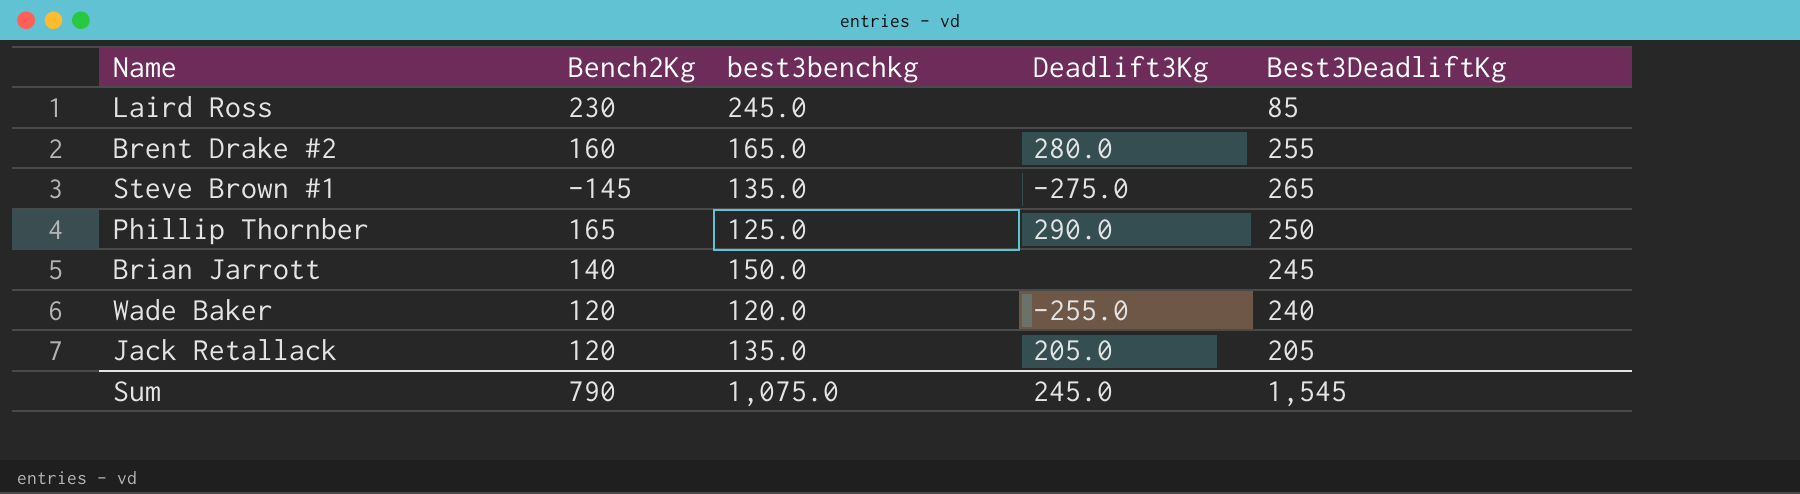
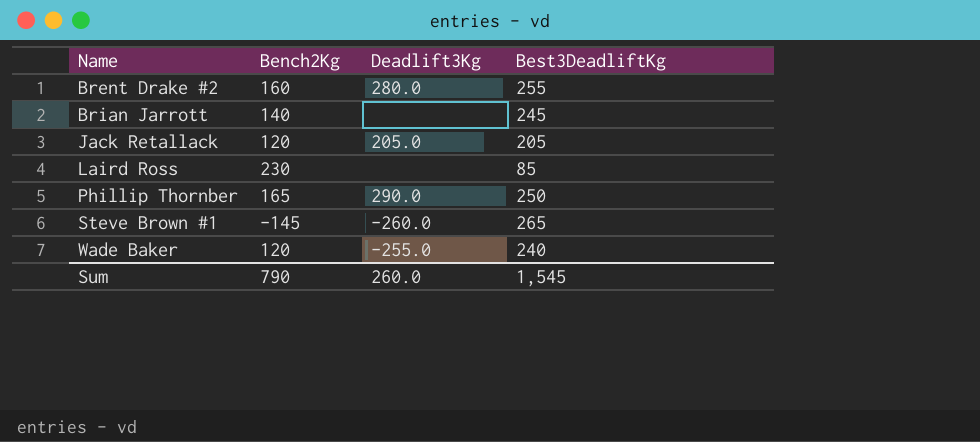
row order: none -> Name ascending
column best3benchkg | position: 3 -> none
Steve Brown #1 | Deadlift3Kg: -275.0 -> -260.0
Sum | Deadlift3Kg: 245.0 -> 260.0

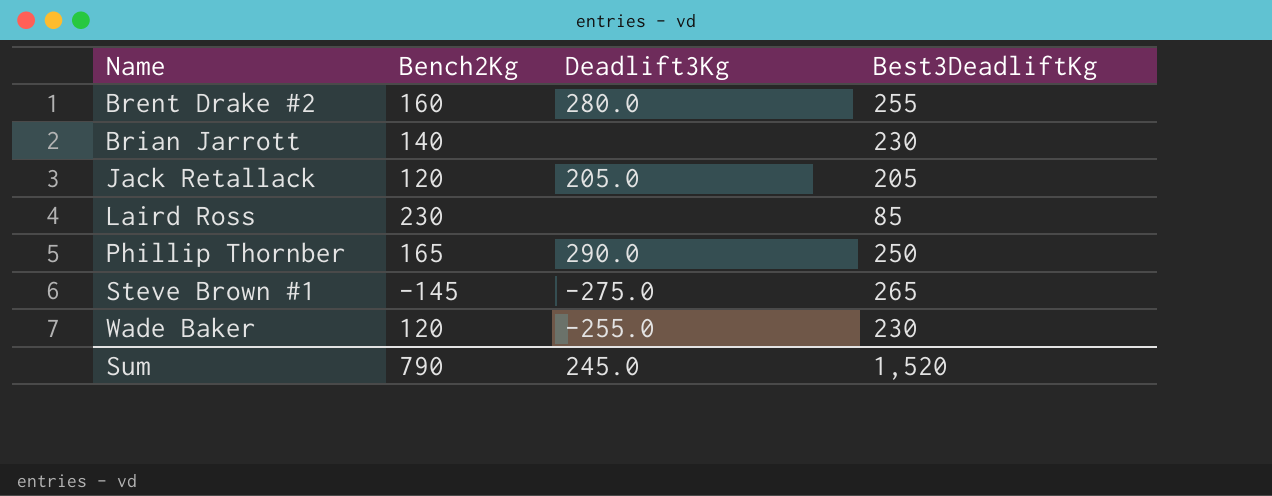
Brian Jarrott | Best3DeadliftKg: 245 -> 230
Steve Brown #1 | Deadlift3Kg: -260.0 -> -275.0
Wade Baker | Best3DeadliftKg: 240 -> 230
Sum | Deadlift3Kg: 260.0 -> 245.0
Sum | Best3DeadliftKg: 1,545 -> 1,520

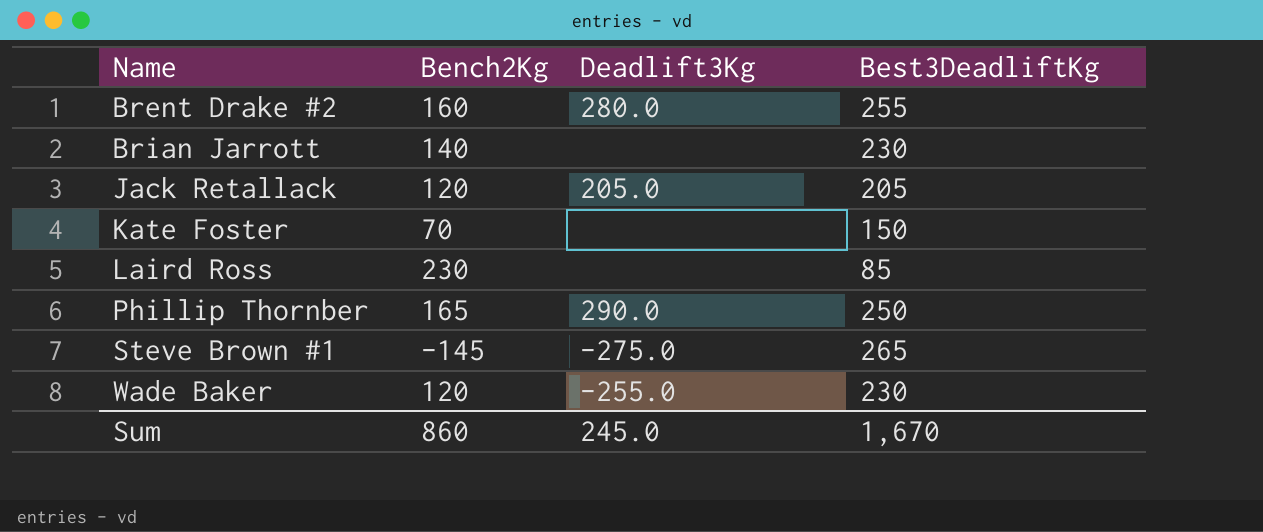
row Kate Foster: none -> 70 | none | 150
Sum | Bench2Kg: 790 -> 860
Sum | Best3DeadliftKg: 1,520 -> 1,670

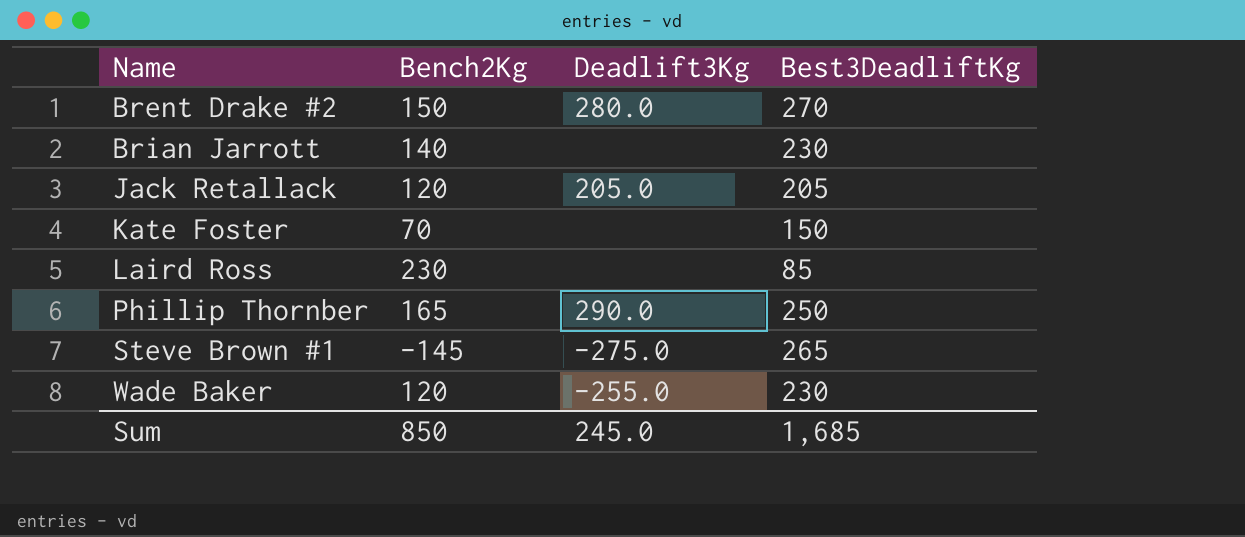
Brent Drake #2 | Bench2Kg: 160 -> 150
Brent Drake #2 | Best3DeadliftKg: 255 -> 270
Sum | Bench2Kg: 860 -> 850
Sum | Best3DeadliftKg: 1,670 -> 1,685

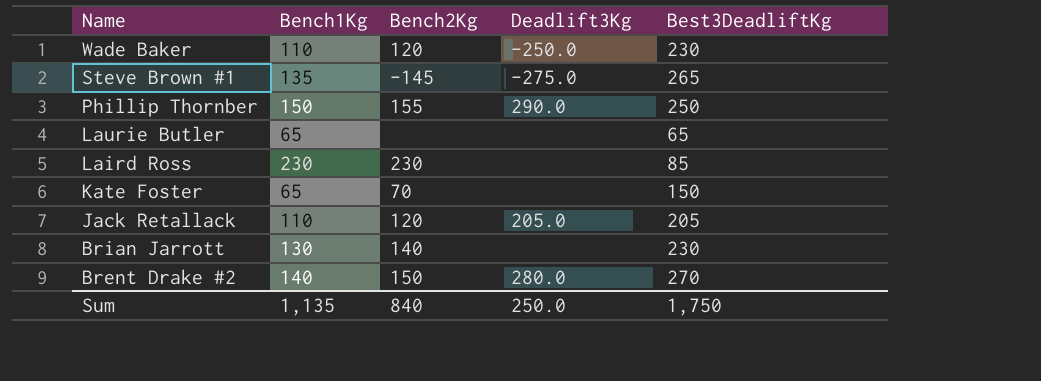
row order: Name ascending -> Name descending
column Bench1Kg | position: none -> 2
Wade Baker | Deadlift3Kg: -255.0 -> -250.0
Phillip Thornber | Bench2Kg: 165 -> 155
row Laurie Butler: none -> 65 | none | none | 65
Sum | Bench2Kg: 850 -> 840
Sum | Deadlift3Kg: 245.0 -> 250.0
Sum | Best3DeadliftKg: 1,685 -> 1,750

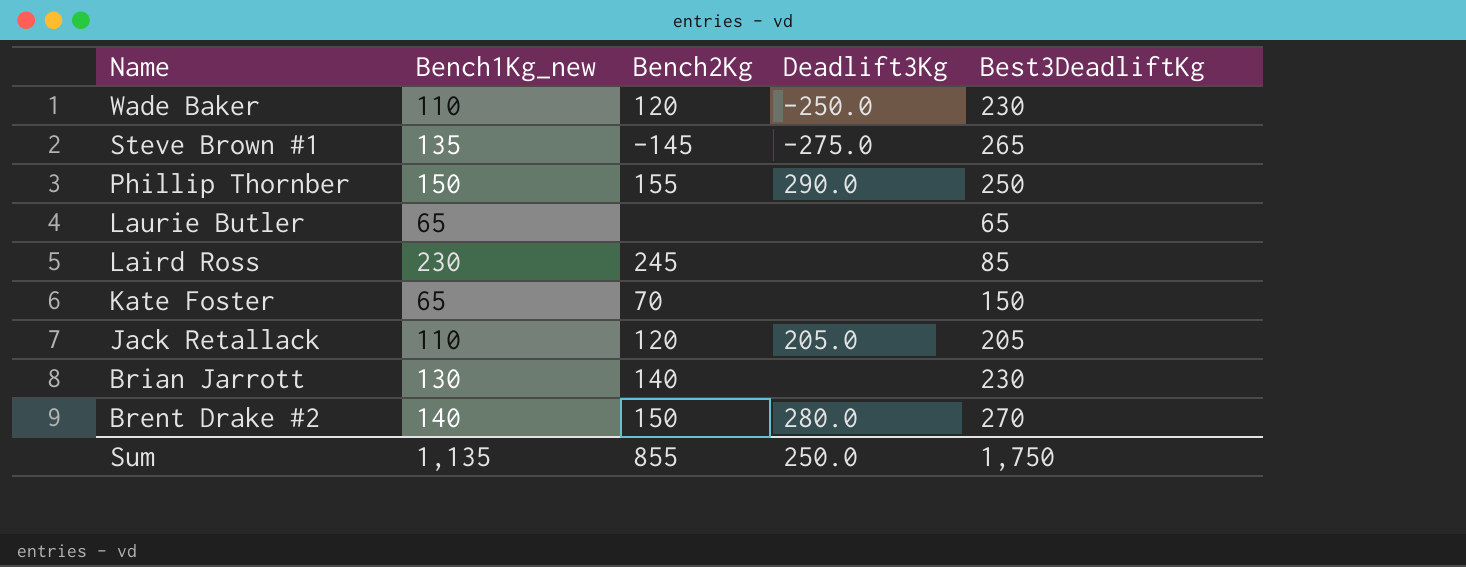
column name: Bench1Kg -> Bench1Kg_new
Laird Ross | Bench2Kg: 230 -> 245
Sum | Bench2Kg: 840 -> 855

